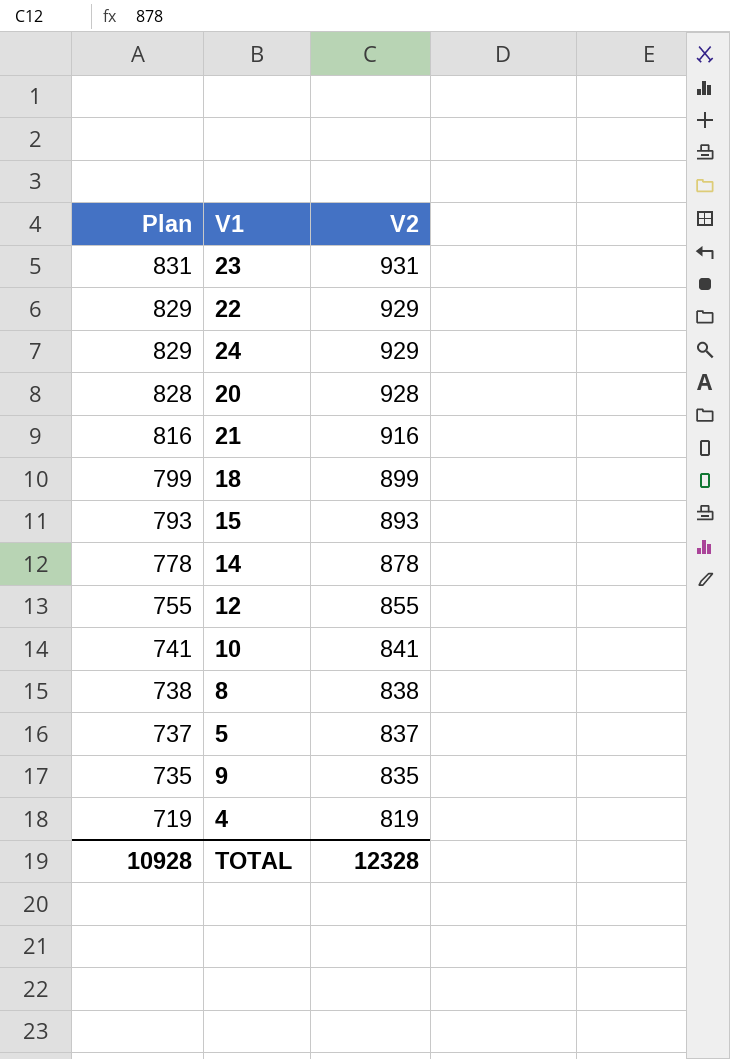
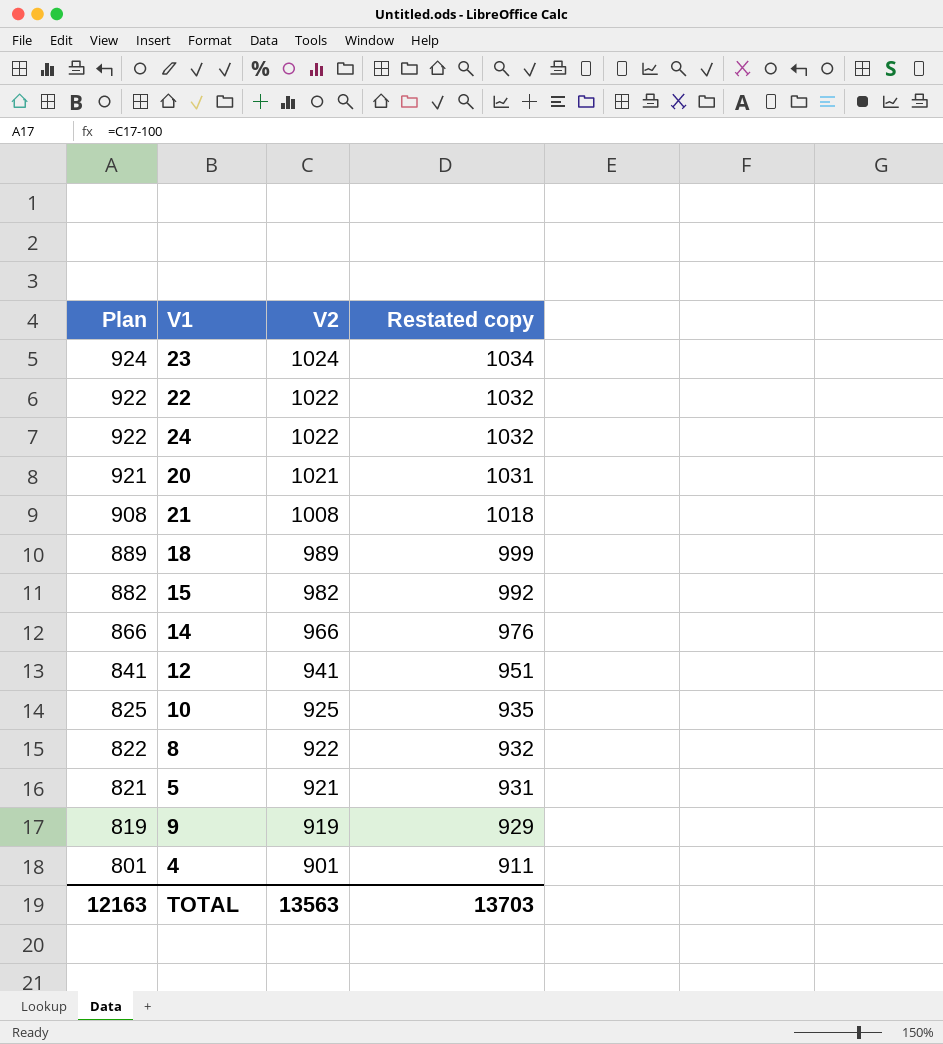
column Restated copy | formula: none -> [V2] + 10
23 | Plan: 831 -> 924
23 | V2: 931 -> 1024
22 | Plan: 829 -> 922
22 | V2: 929 -> 1022
24 | Plan: 829 -> 922
24 | V2: 929 -> 1022
20 | Plan: 828 -> 921
20 | V2: 928 -> 1021
21 | Plan: 816 -> 908
21 | V2: 916 -> 1008
18 | Plan: 799 -> 889
18 | V2: 899 -> 989
15 | Plan: 793 -> 882
15 | V2: 893 -> 982
14 | Plan: 778 -> 866
14 | V2: 878 -> 966
12 | Plan: 755 -> 841
12 | V2: 855 -> 941
10 | Plan: 741 -> 825
10 | V2: 841 -> 925
8 | Plan: 738 -> 822
8 | V2: 838 -> 922
5 | Plan: 737 -> 821
5 | V2: 837 -> 921
9 | Plan: 735 -> 819
9 | V2: 835 -> 919
4 | Plan: 719 -> 801
4 | V2: 819 -> 901
TOTAL | Plan: 10928 -> 12163
TOTAL | V2: 12328 -> 13563

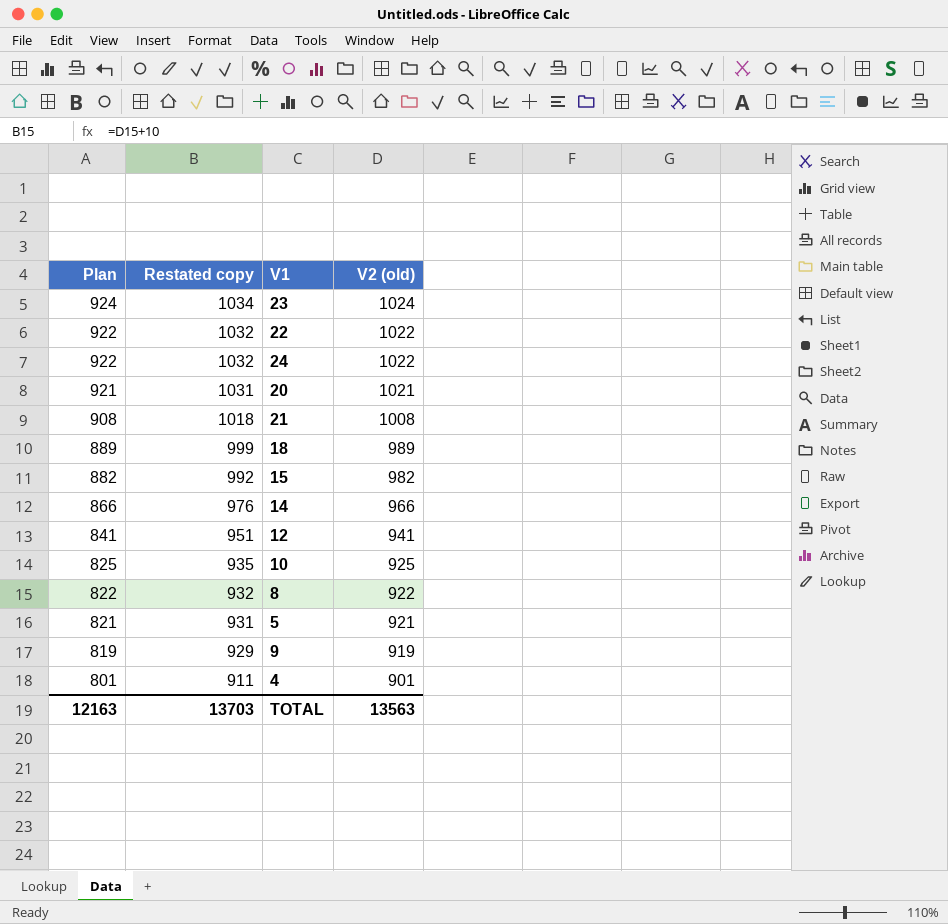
column Restated copy | position: 4 -> 2
column name: V2 -> V2 (old)

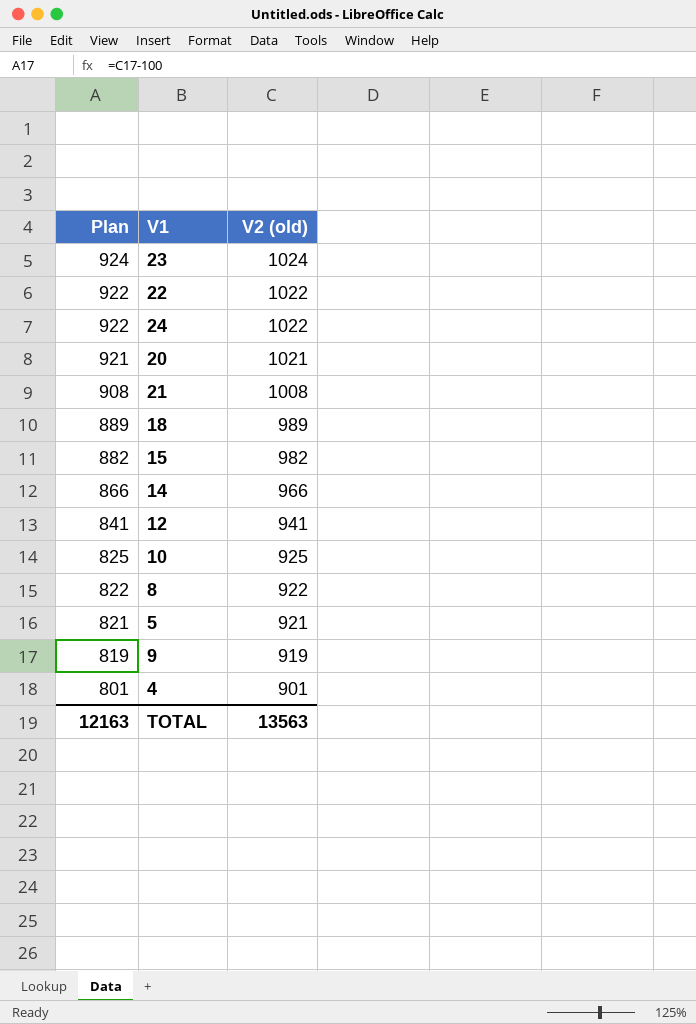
column Restated copy | formula: [V2 (old)] + 10 -> none

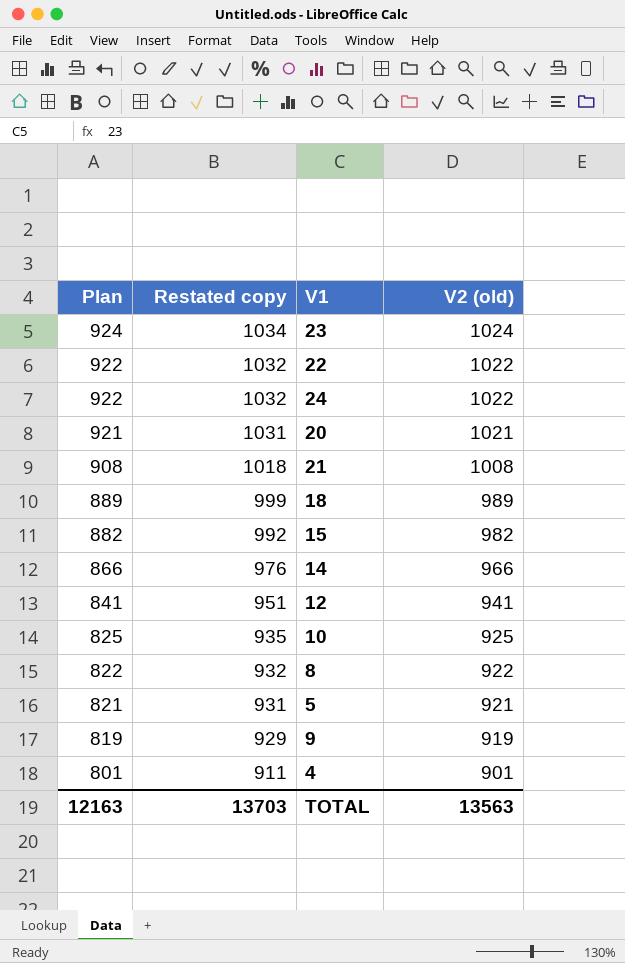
column Restated copy | formula: none -> [V2 (old)] + 10

